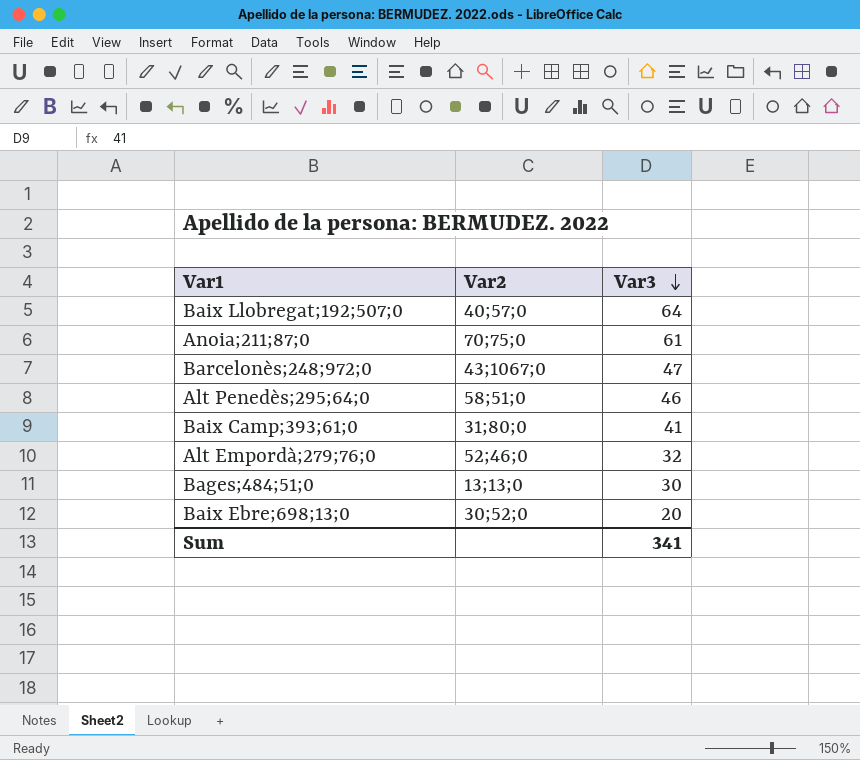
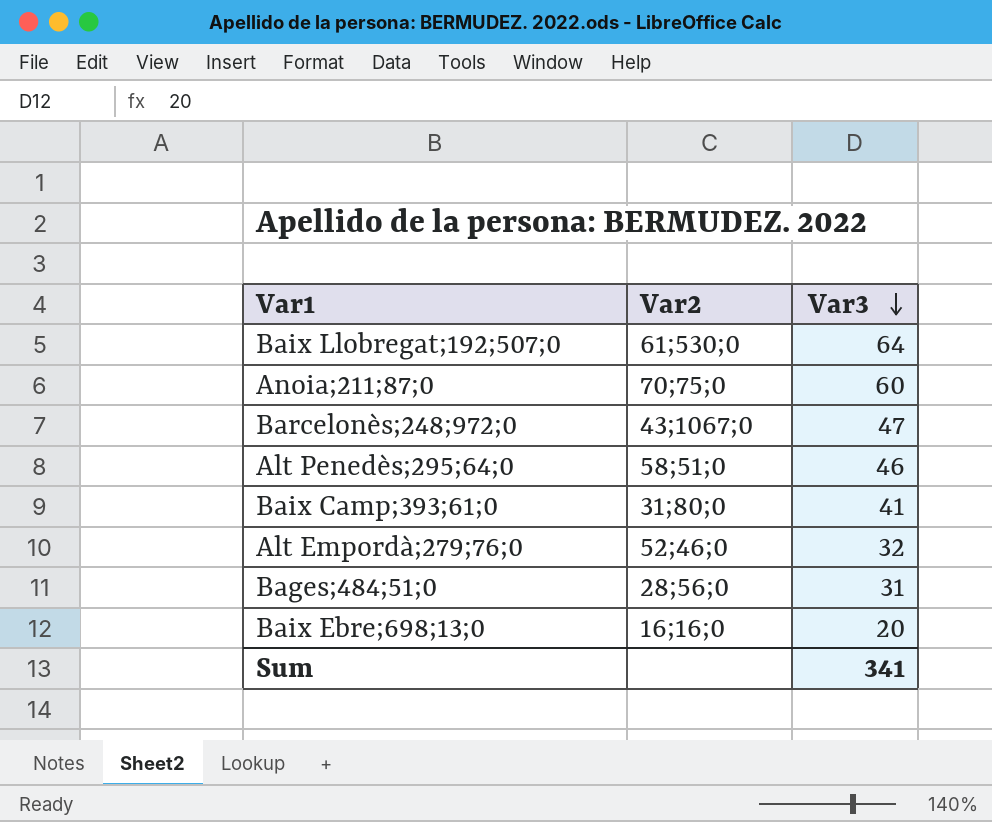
Baix Llobregat;192;507;0 | Var2: 40;57;0 -> 61;530;0
Anoia;211;87;0 | Var3: 61 -> 60
Bages;484;51;0 | Var2: 13;13;0 -> 28;56;0
Bages;484;51;0 | Var3: 30 -> 31
Baix Ebre;698;13;0 | Var2: 30;52;0 -> 16;16;0

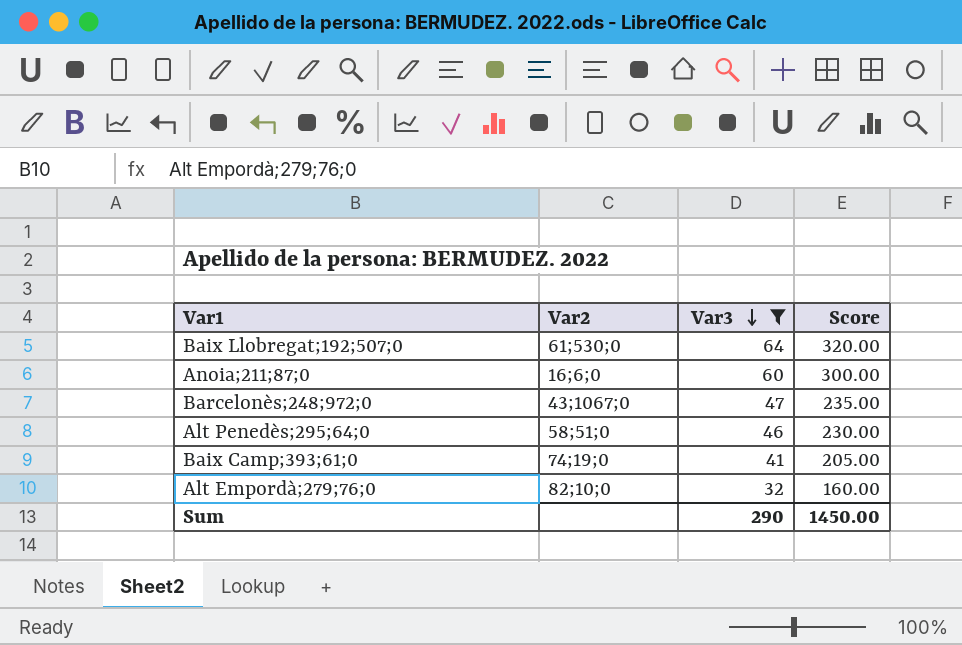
filter: none -> Var3 >= 32
column Score | formula: none -> [Var3] * 5
Anoia;211;87;0 | Var2: 70;75;0 -> 16;6;0
Baix Camp;393;61;0 | Var2: 31;80;0 -> 74;19;0
Alt Empordà;279;76;0 | Var2: 52;46;0 -> 82;10;0
Sum | Var3: 341 -> 290

